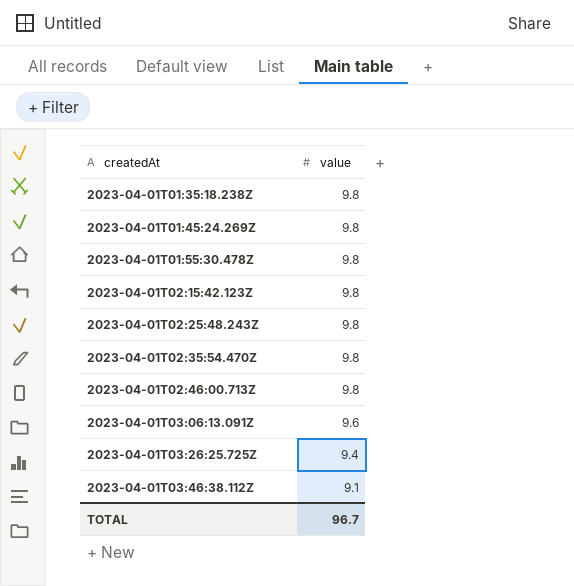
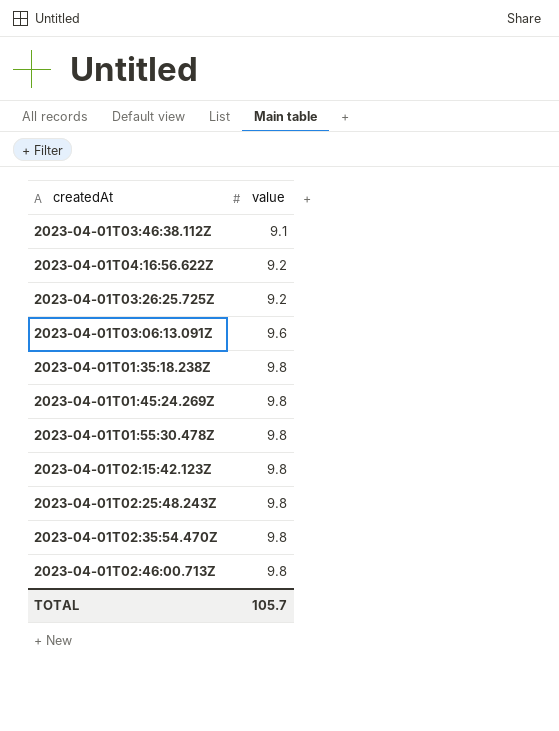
row order: createdAt ascending -> value ascending
row 2023-04-01T04:16:56.622Z: none -> 9.2
2023-04-01T03:26:25.725Z | value: 9.4 -> 9.2
TOTAL | value: 96.7 -> 105.7

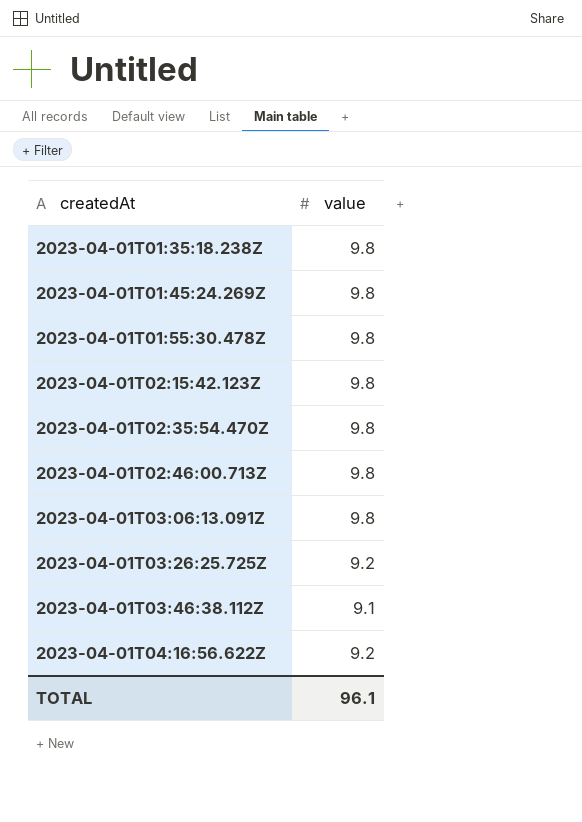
row order: value ascending -> createdAt ascending
row 2023-04-01T02:25:48.243Z: 9.8 -> none
2023-04-01T03:06:13.091Z | value: 9.6 -> 9.8
TOTAL | value: 105.7 -> 96.1

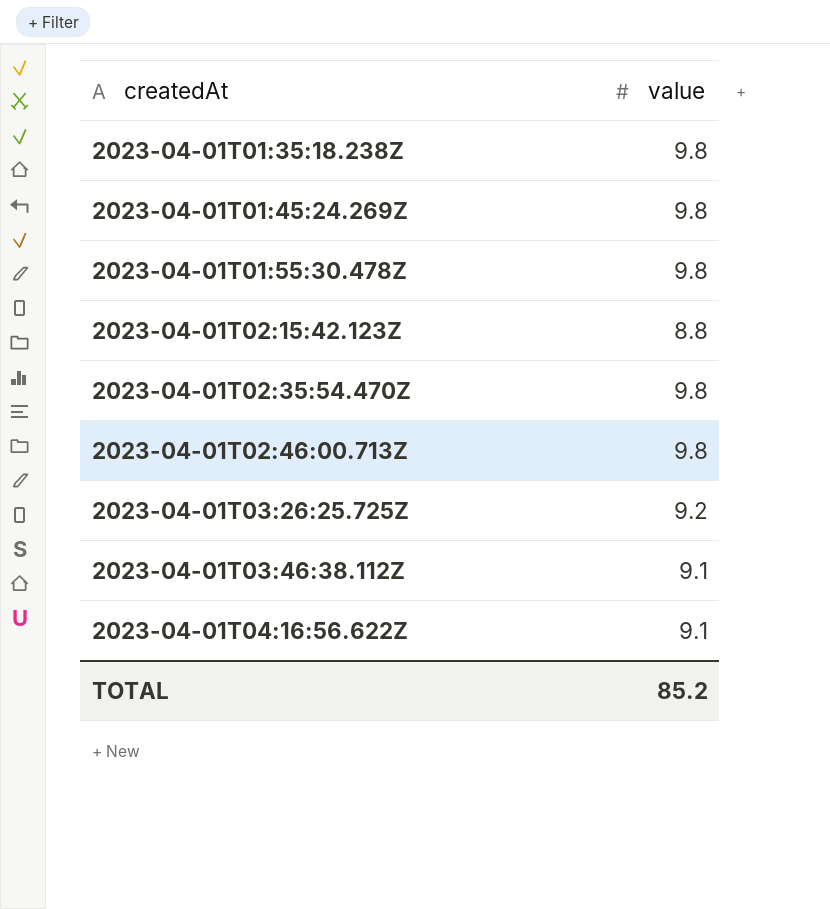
row 2023-04-01T03:06:13.091Z: 9.8 -> none
2023-04-01T02:15:42.123Z | value: 9.8 -> 8.8
2023-04-01T04:16:56.622Z | value: 9.2 -> 9.1
TOTAL | value: 96.1 -> 85.2

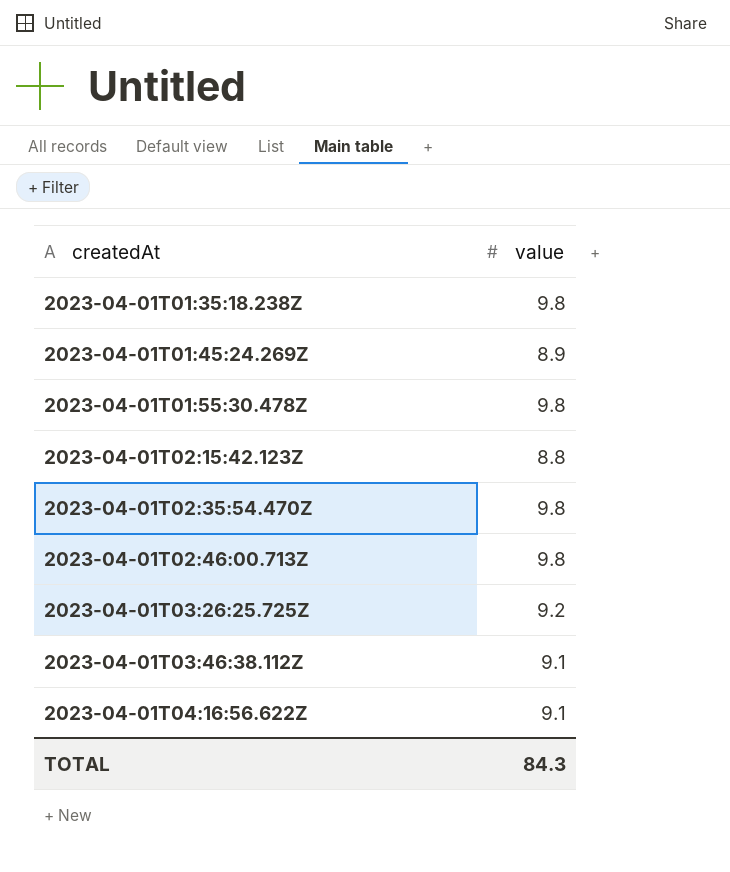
2023-04-01T01:45:24.269Z | value: 9.8 -> 8.9
TOTAL | value: 85.2 -> 84.3

